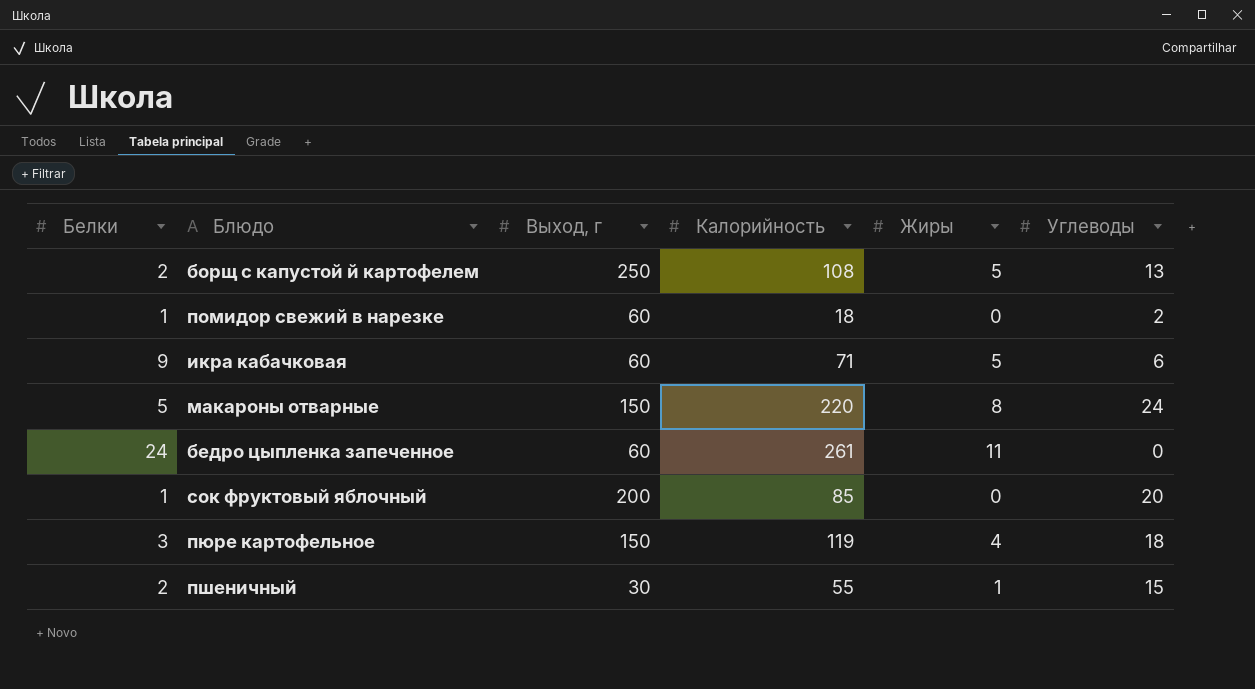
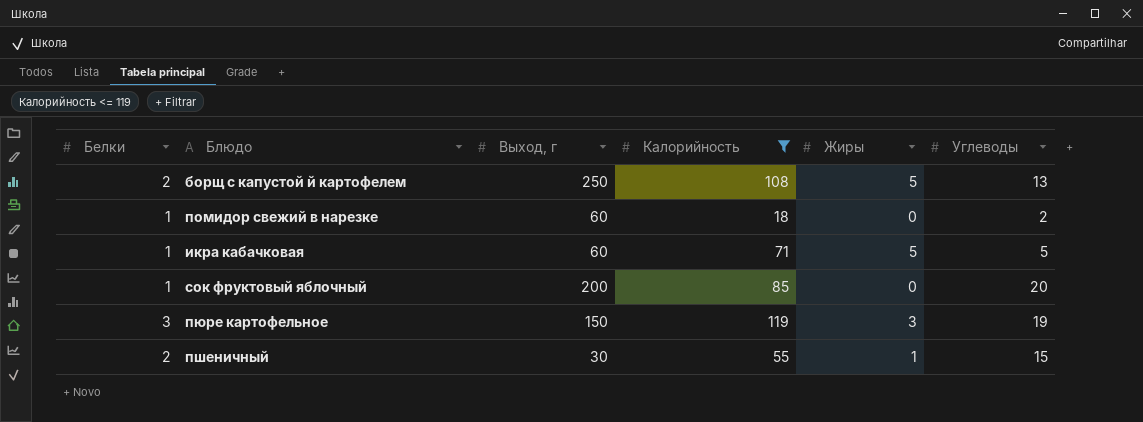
filter: none -> Калорийность <= 119
икра кабачковая | Белки: 9 -> 1
икра кабачковая | Углеводы: 6 -> 5
пюре картофельное | Жиры: 4 -> 3
пюре картофельное | Углеводы: 18 -> 19

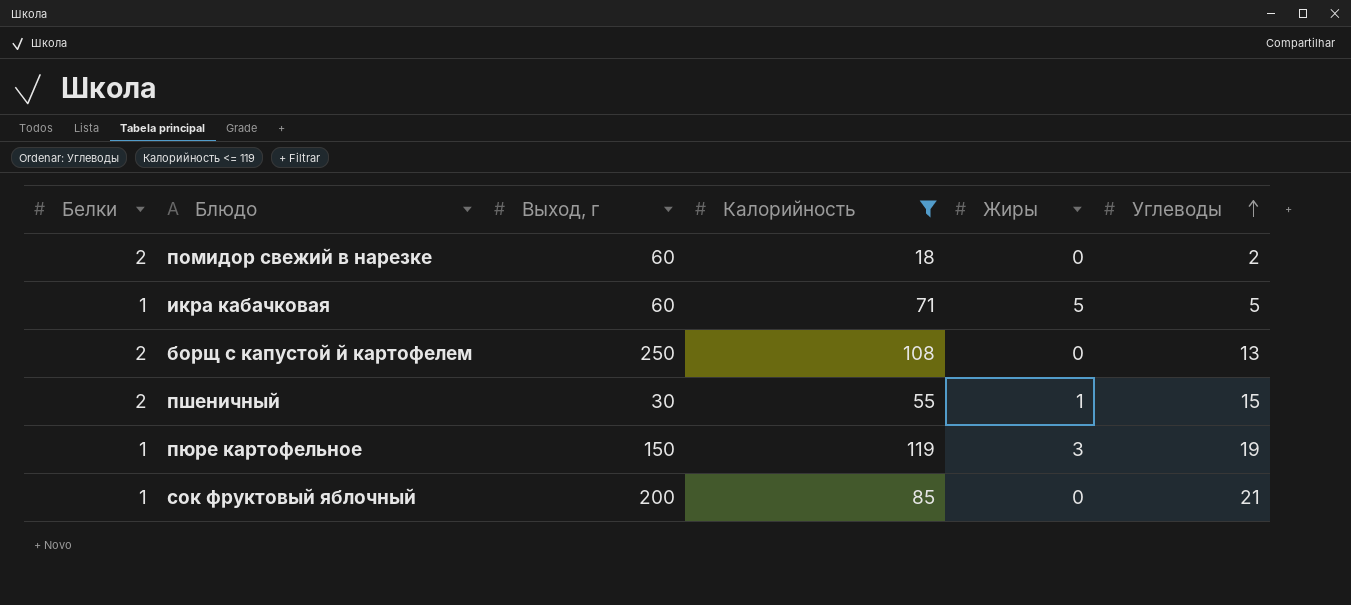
row order: none -> Углеводы ascending
помидор свежий в нарезке | Белки: 1 -> 2
борщ с капустой й картофелем | Жиры: 5 -> 0
пюре картофельное | Белки: 3 -> 1
сок фруктовый яблочный | Углеводы: 20 -> 21

